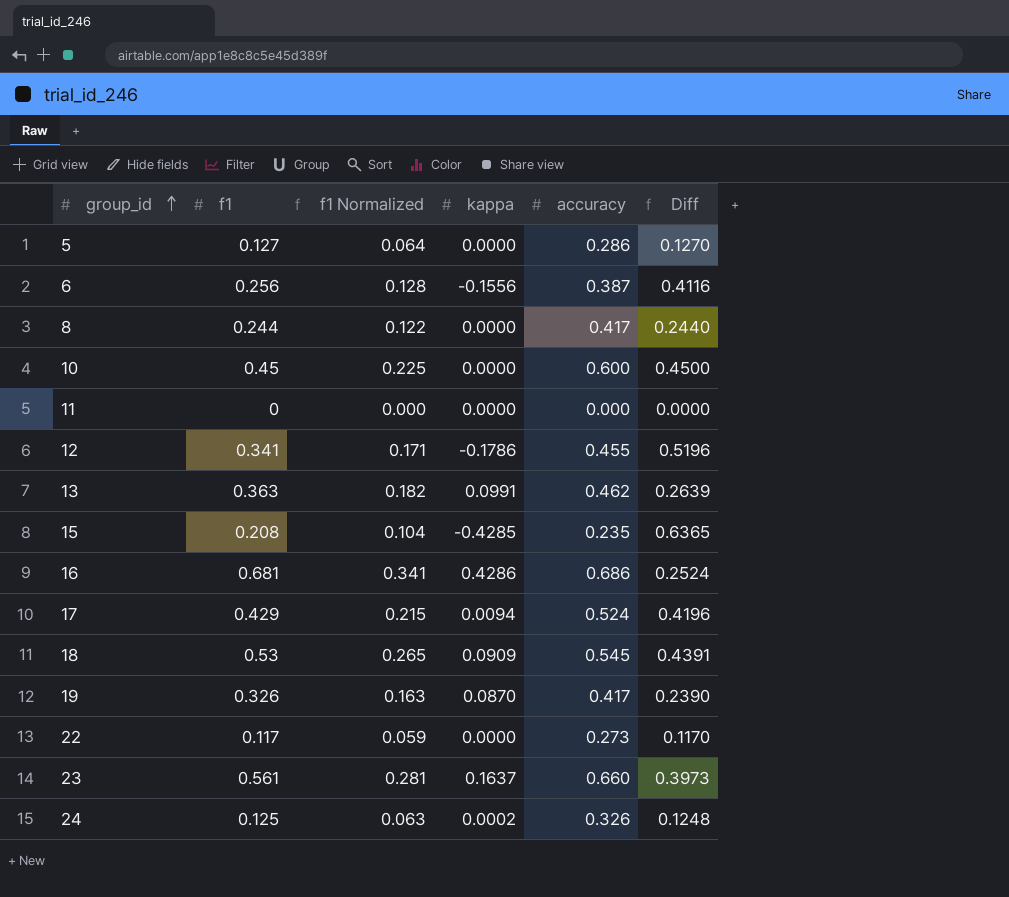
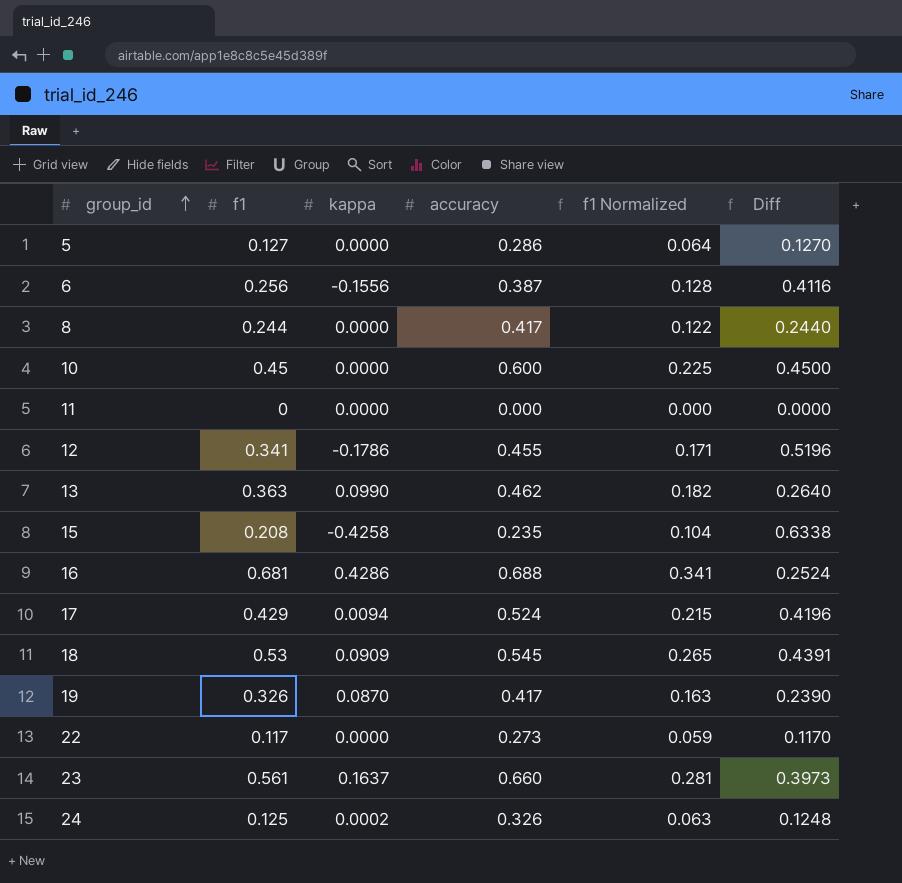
column f1 Normalized | position: 3 -> 5
13 | kappa: 0.0991 -> 0.0990
13 | Diff: 0.2639 -> 0.2640
15 | kappa: -0.4285 -> -0.4258
15 | Diff: 0.6365 -> 0.6338
16 | accuracy: 0.686 -> 0.688

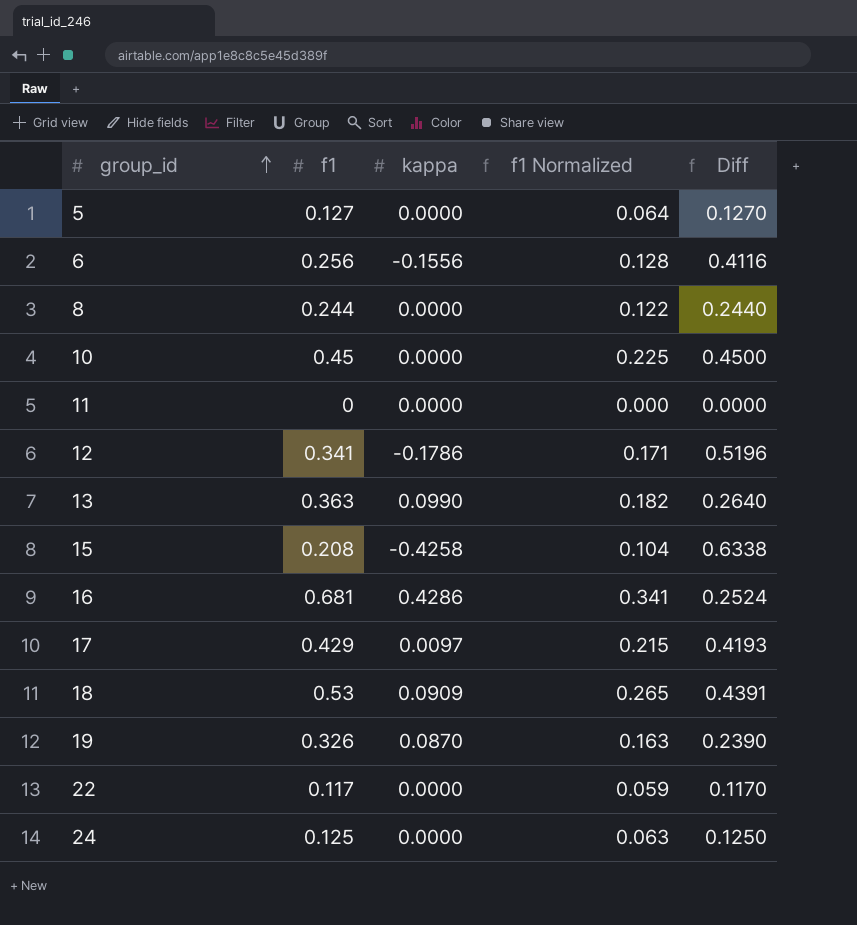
column accuracy | position: 4 -> none
row 23: 0.561 | 0.1637 | 0.660 | 0.281 | 0.3973 -> none
17 | kappa: 0.0094 -> 0.0097
17 | Diff: 0.4196 -> 0.4193
24 | kappa: 0.0002 -> 0.0000
24 | Diff: 0.1248 -> 0.1250

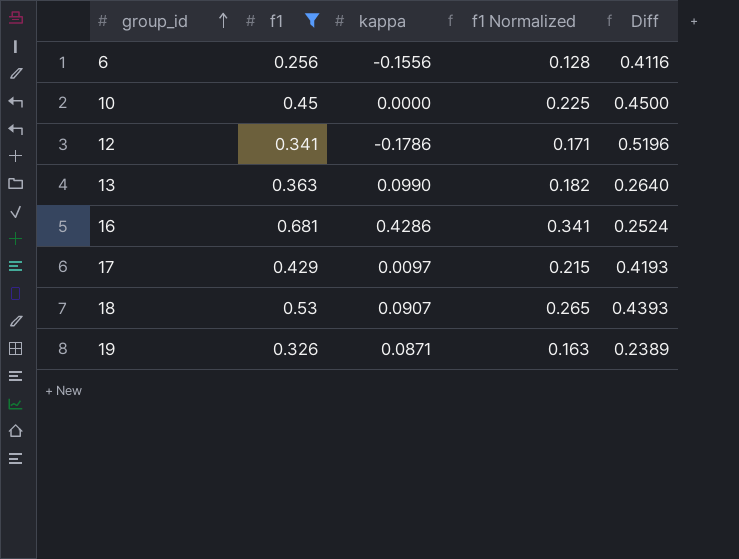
filter: none -> f1 >= 0.256
18 | kappa: 0.0909 -> 0.0907
18 | Diff: 0.4391 -> 0.4393
19 | kappa: 0.0870 -> 0.0871
19 | Diff: 0.2390 -> 0.2389

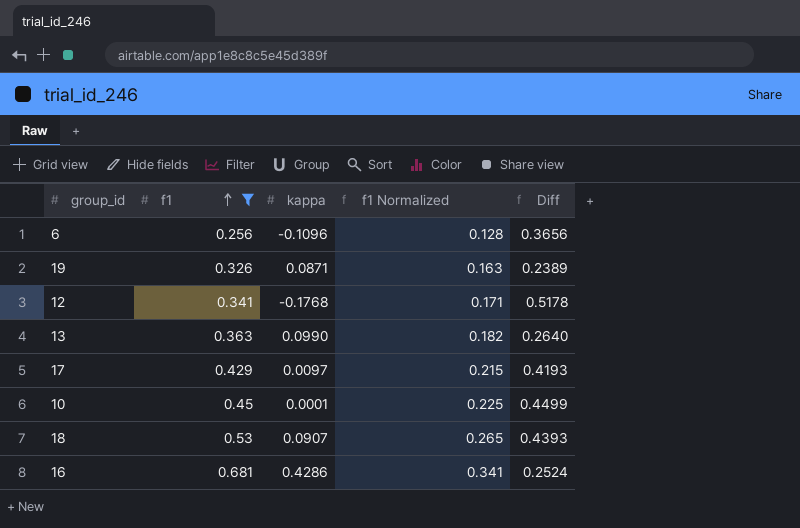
row order: group_id ascending -> f1 ascending
6 | kappa: -0.1556 -> -0.1096
6 | Diff: 0.4116 -> 0.3656
12 | kappa: -0.1786 -> -0.1768
12 | Diff: 0.5196 -> 0.5178
10 | kappa: 0.0000 -> 0.0001
10 | Diff: 0.4500 -> 0.4499

